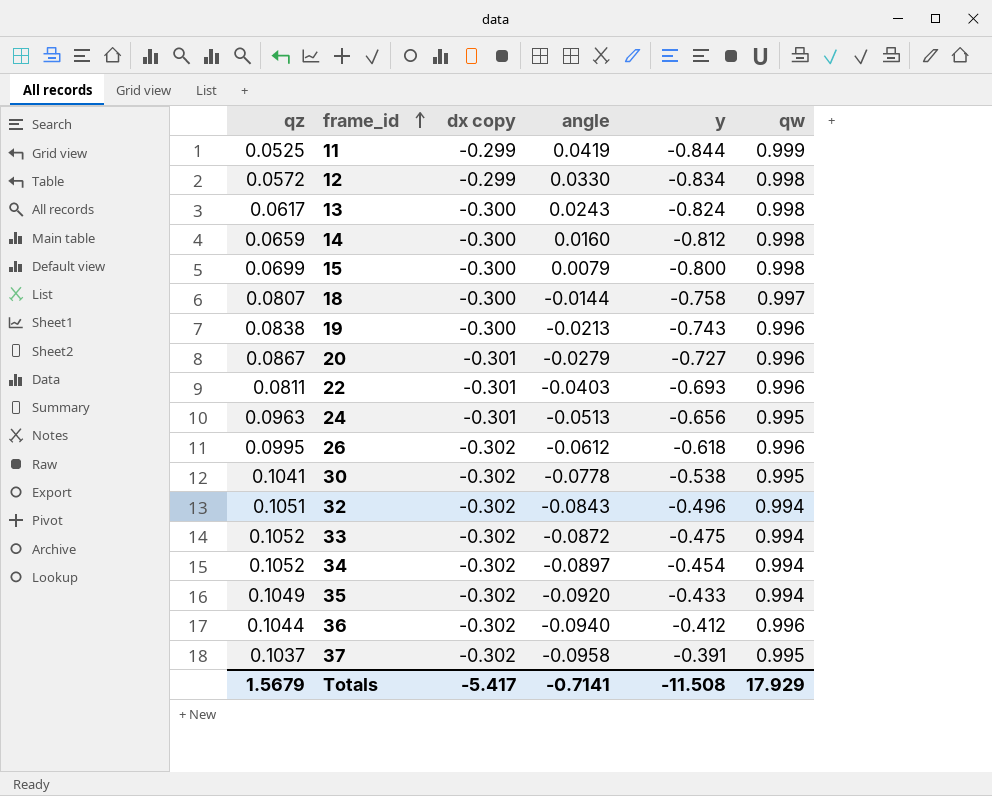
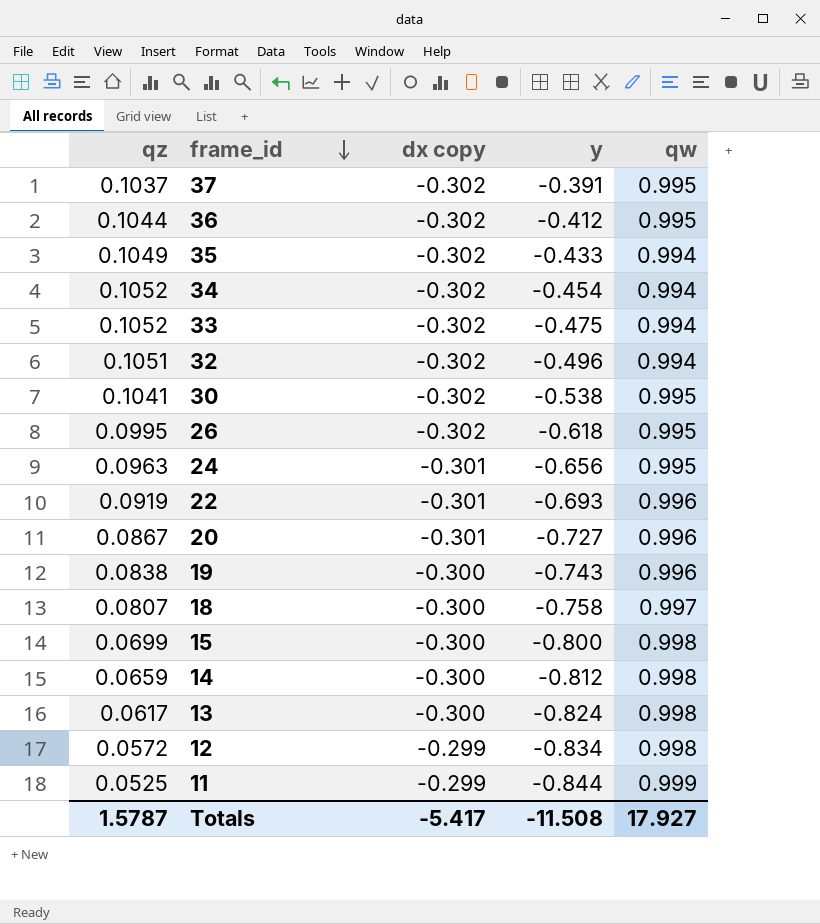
row order: frame_id ascending -> frame_id descending
column angle | position: 4 -> none
36 | qw: 0.996 -> 0.995
26 | qw: 0.996 -> 0.995
22 | qz: 0.0811 -> 0.0919
Totals | qz: 1.5679 -> 1.5787
Totals | qw: 17.929 -> 17.927

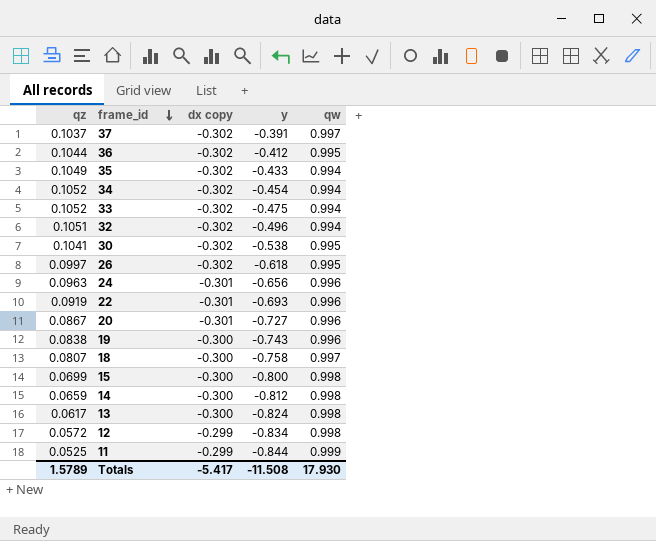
37 | qw: 0.995 -> 0.997
26 | qz: 0.0995 -> 0.0997
24 | qw: 0.995 -> 0.996
Totals | qz: 1.5787 -> 1.5789
Totals | qw: 17.927 -> 17.930

